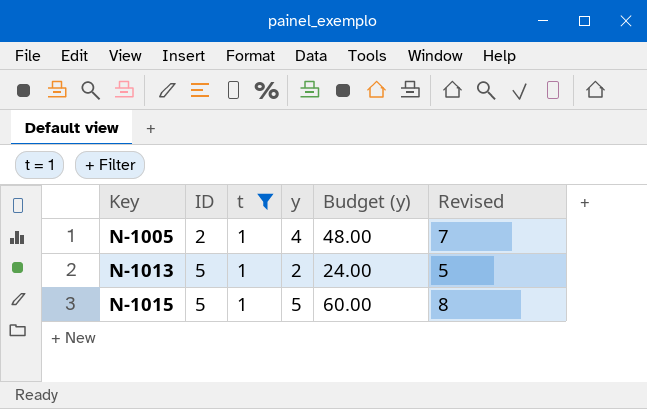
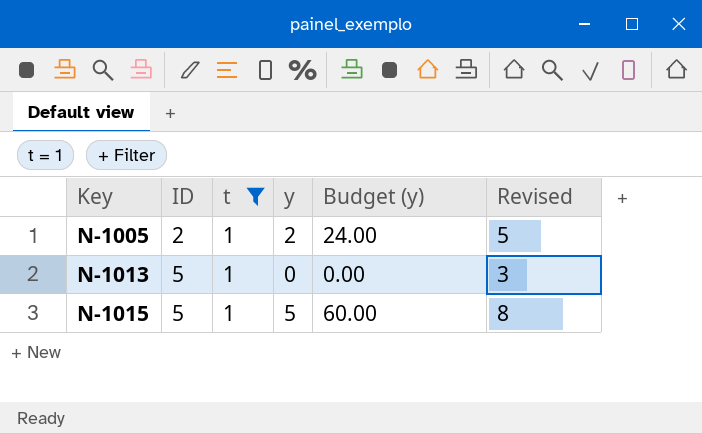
N-1005 | y: 4 -> 2
N-1005 | Budget (y): 48.00 -> 24.00
N-1005 | Revised: 7 -> 5
N-1013 | y: 2 -> 0
N-1013 | Budget (y): 24.00 -> 0.00
N-1013 | Revised: 5 -> 3

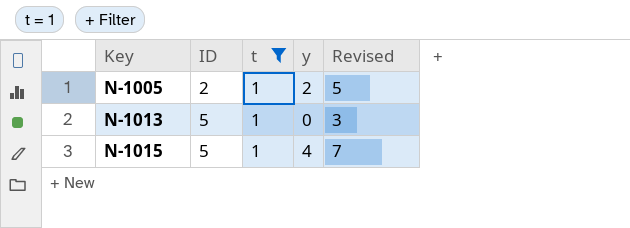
column Budget (y) | formula: [y] * 12 -> none
N-1015 | y: 5 -> 4
N-1015 | Revised: 8 -> 7

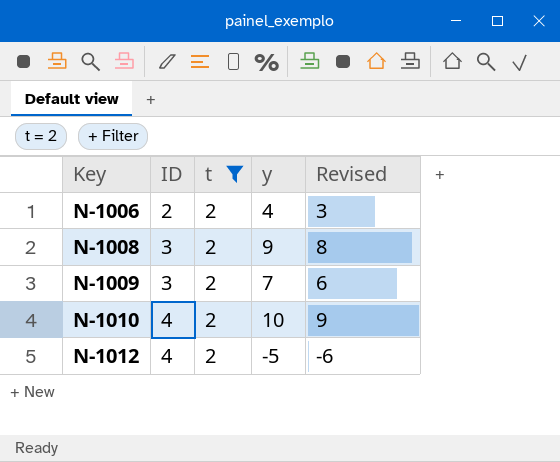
filter: t = 1 -> t = 2
column Revised | formula: [y] + 3 -> [y] - 1

